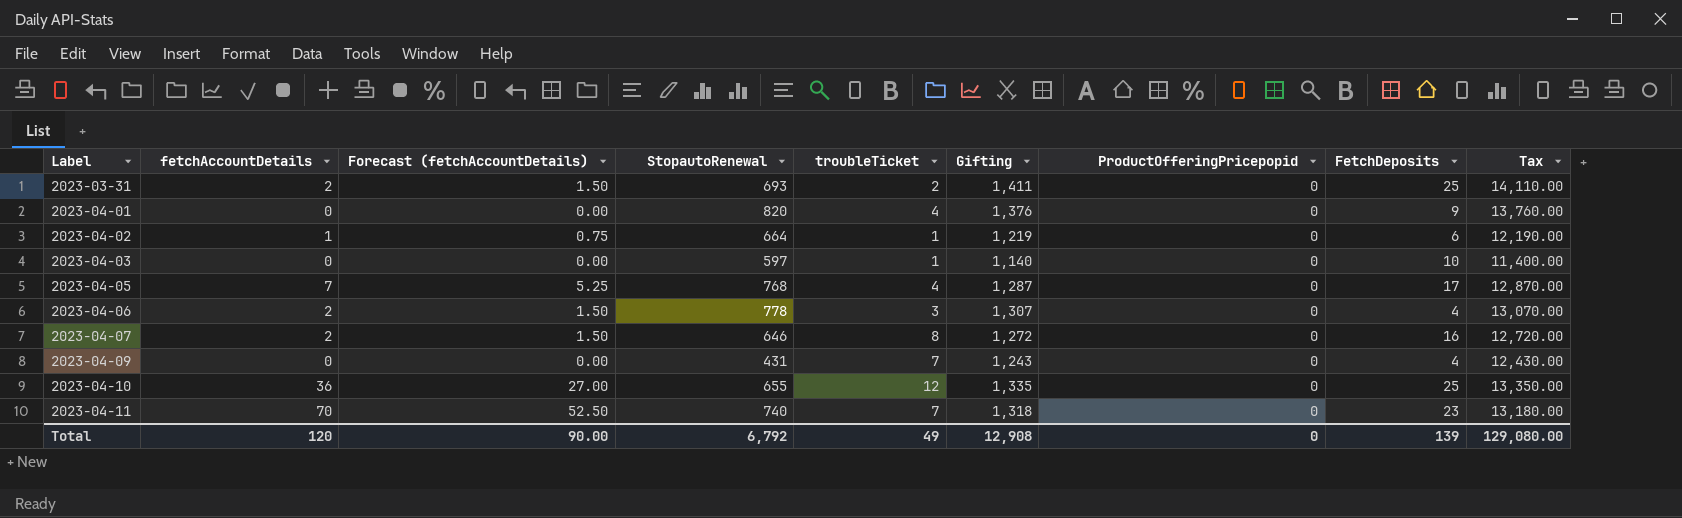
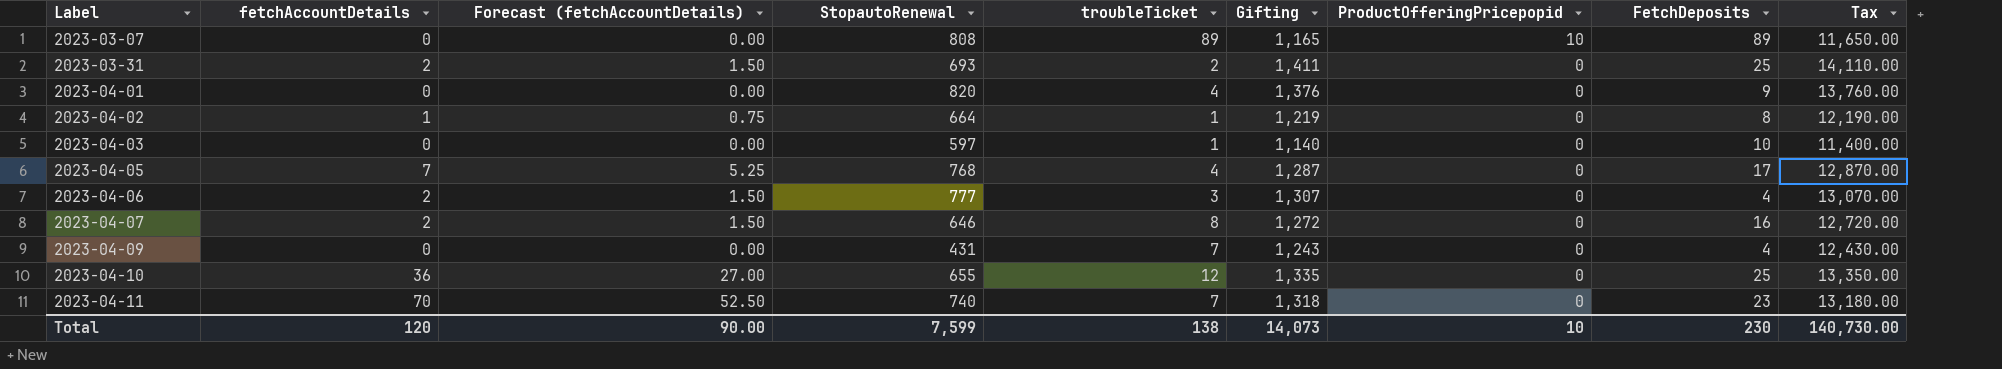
row 2023-03-07: none -> 0 | 0.00 | 808 | 89 | 1,165 | 10 | 89 | 11,650.00
2023-04-02 | FetchDeposits: 6 -> 8
2023-04-06 | StopautoRenewal: 778 -> 777
Total | StopautoRenewal: 6,792 -> 7,599
Total | troubleTicket: 49 -> 138
Total | Gifting: 12,908 -> 14,073
Total | ProductOfferingPricepopid: 0 -> 10
Total | FetchDeposits: 139 -> 230
Total | Tax: 129,080.00 -> 140,730.00

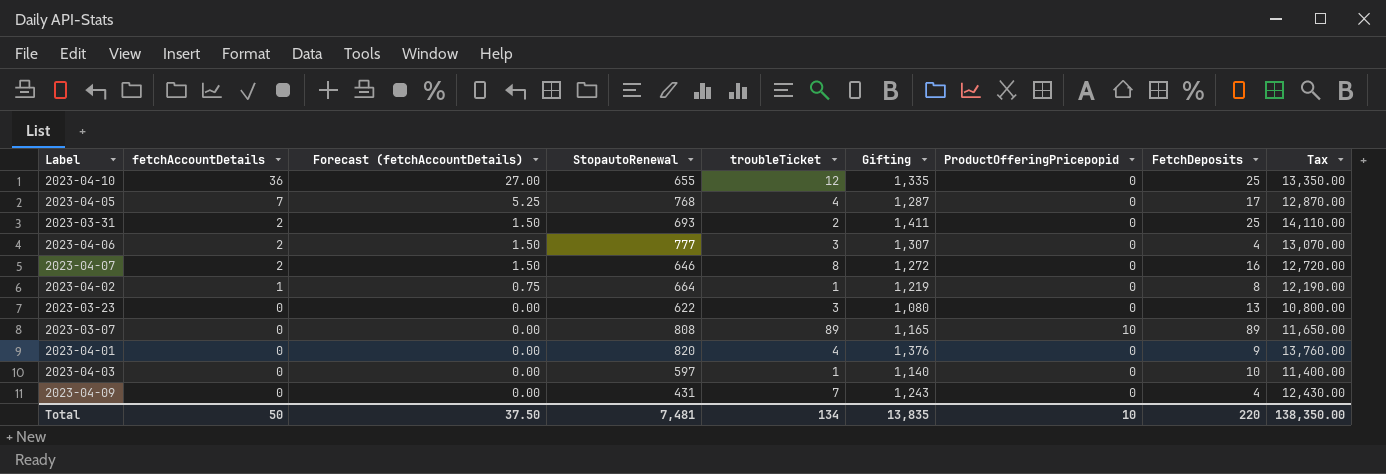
row order: Label ascending -> fetchAccountDetails descending
row 2023-04-11: 70 | 52.50 | 740 | 7 | 1,318 | 0 | 23 | 13,180.00 -> none
row 2023-03-23: none -> 0 | 0.00 | 622 | 3 | 1,080 | 0 | 13 | 10,800.00
Total | fetchAccountDetails: 120 -> 50
Total | Forecast (fetchAccountDetails): 90.00 -> 37.50
Total | StopautoRenewal: 7,599 -> 7,481
Total | troubleTicket: 138 -> 134
Total | Gifting: 14,073 -> 13,835
Total | FetchDeposits: 230 -> 220
Total | Tax: 140,730.00 -> 138,350.00

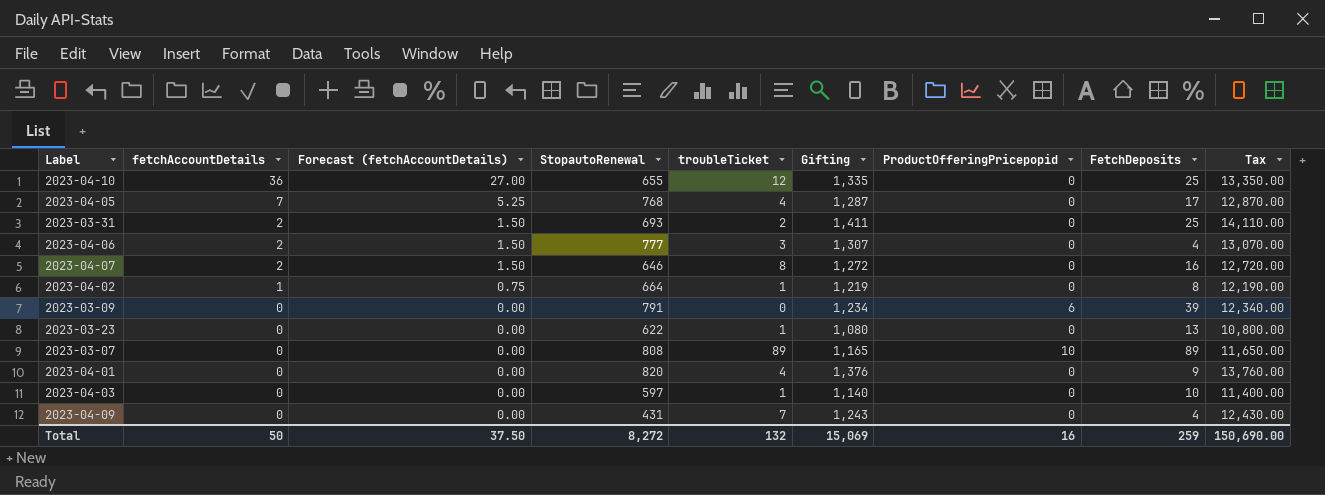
row 2023-03-09: none -> 0 | 0.00 | 791 | 0 | 1,234 | 6 | 39 | 12,340.00
2023-03-23 | troubleTicket: 3 -> 1
Total | StopautoRenewal: 7,481 -> 8,272
Total | troubleTicket: 134 -> 132
Total | Gifting: 13,835 -> 15,069
Total | ProductOfferingPricepopid: 10 -> 16
Total | FetchDeposits: 220 -> 259
Total | Tax: 138,350.00 -> 150,690.00

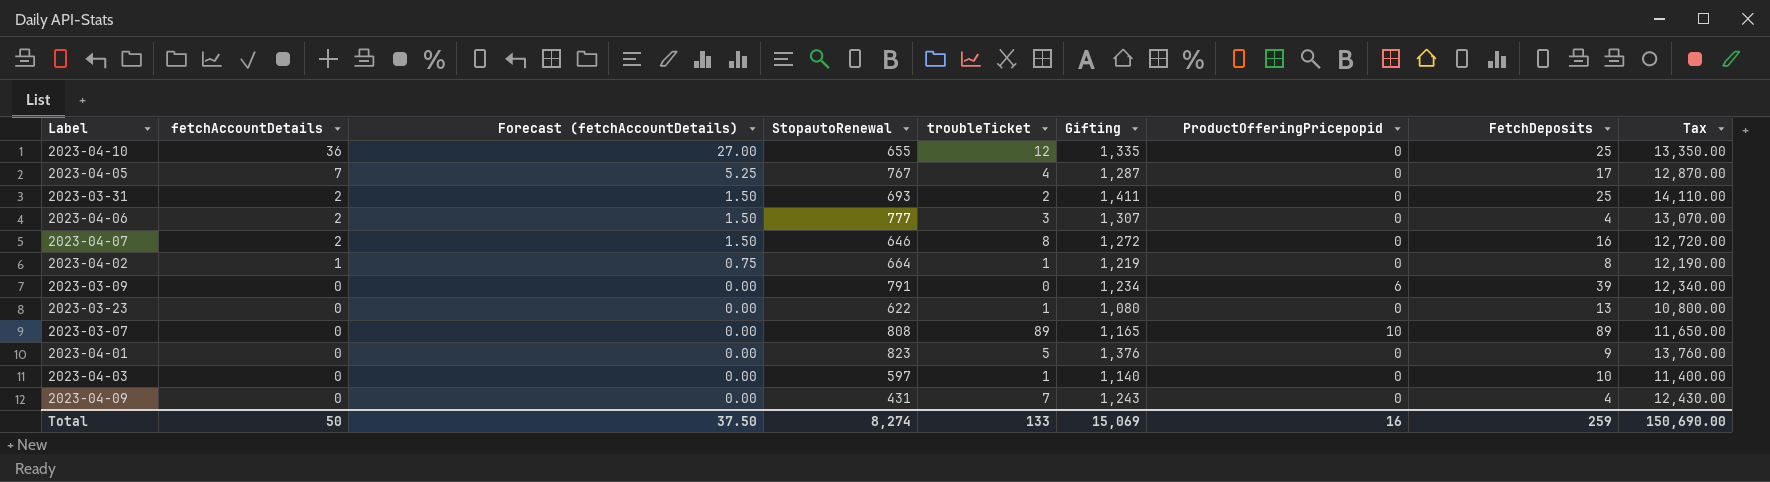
2023-04-05 | StopautoRenewal: 768 -> 767
2023-04-01 | StopautoRenewal: 820 -> 823
2023-04-01 | troubleTicket: 4 -> 5
Total | StopautoRenewal: 8,272 -> 8,274
Total | troubleTicket: 132 -> 133

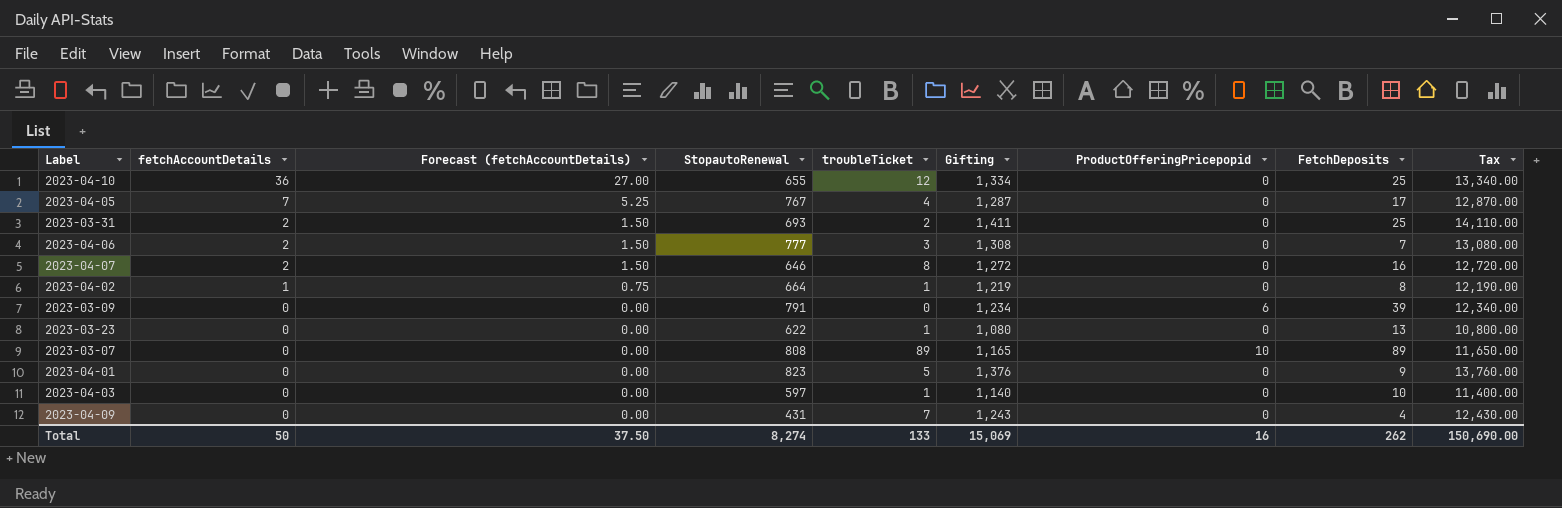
2023-04-10 | Gifting: 1,335 -> 1,334
2023-04-10 | Tax: 13,350.00 -> 13,340.00
2023-04-06 | Gifting: 1,307 -> 1,308
2023-04-06 | FetchDeposits: 4 -> 7
2023-04-06 | Tax: 13,070.00 -> 13,080.00
Total | FetchDeposits: 259 -> 262

